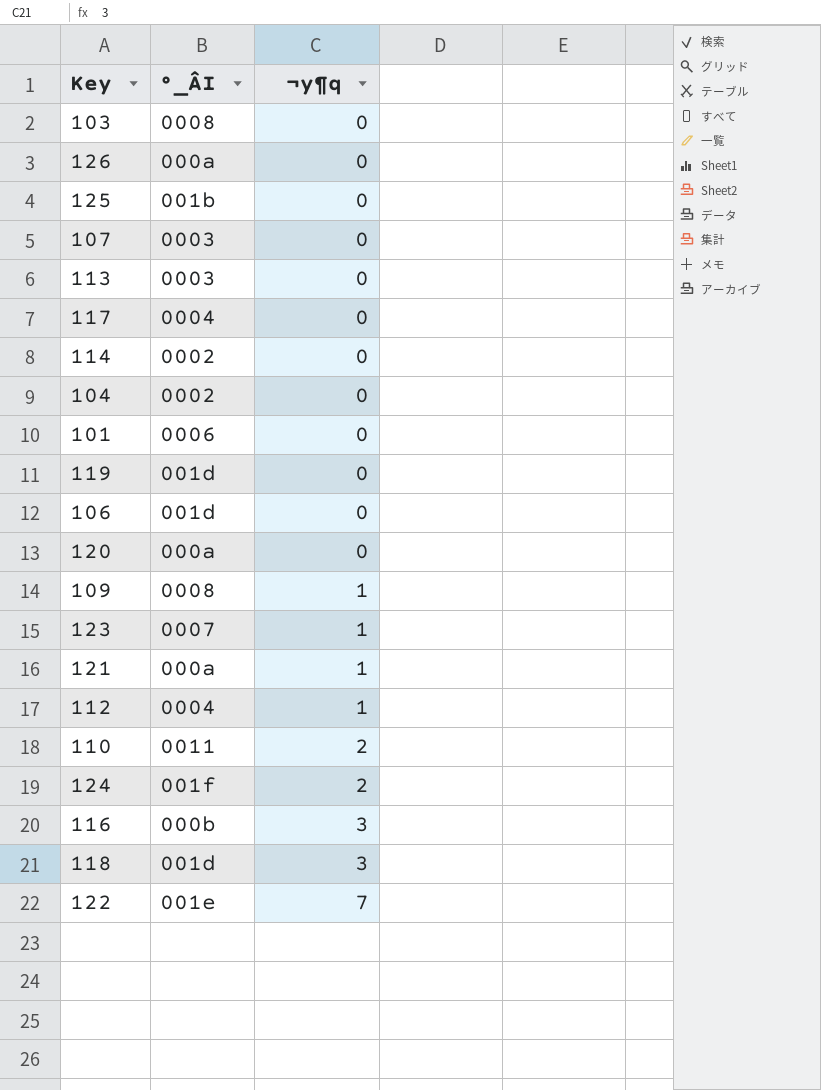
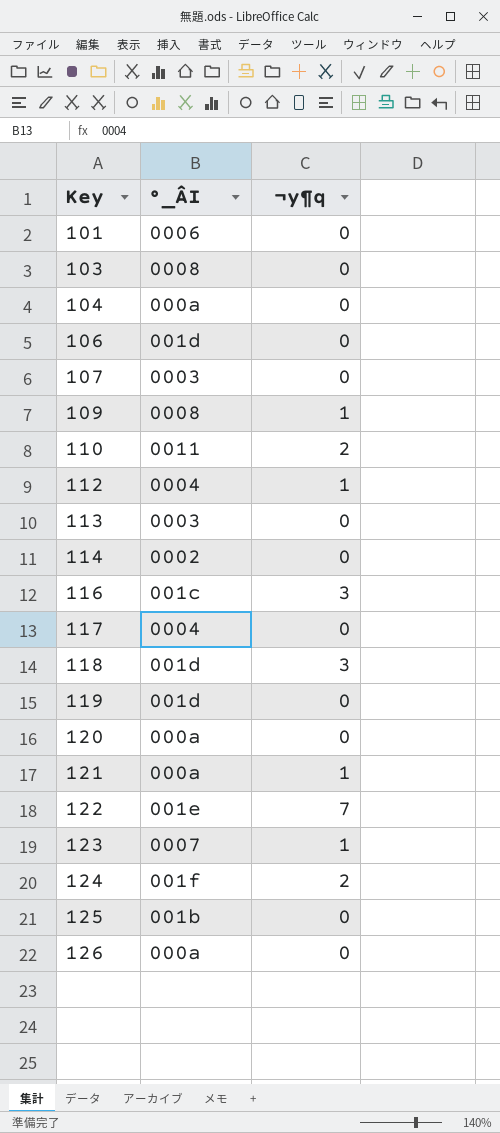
row order: ¬y¶q ascending -> Key ascending
104 | °_ÂI: 0002 -> 000a
116 | °_ÂI: 000b -> 001c

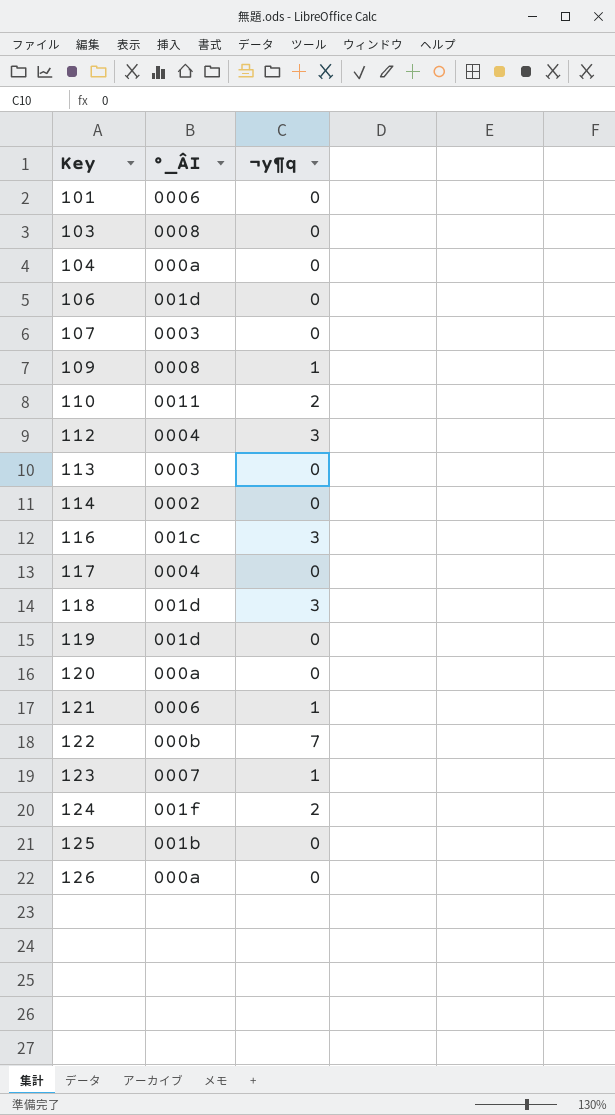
112 | ¬y¶q: 1 -> 3
121 | °_ÂI: 000a -> 0006
122 | °_ÂI: 001e -> 000b

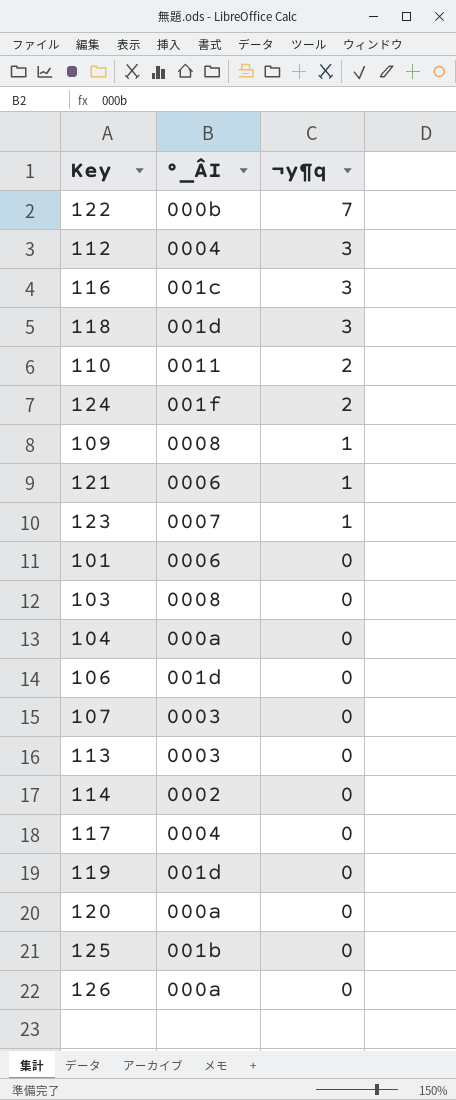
row order: Key ascending -> ¬y¶q descending

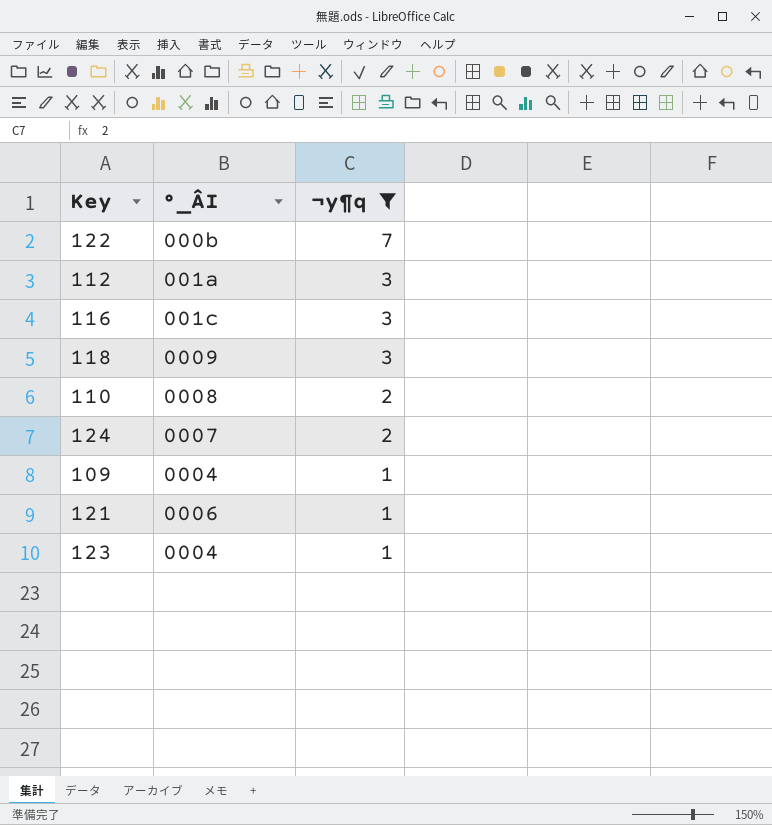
filter: none -> ¬y¶q != 0
112 | °_ÂI: 0004 -> 001a
118 | °_ÂI: 001d -> 0009
110 | °_ÂI: 0011 -> 0008
124 | °_ÂI: 001f -> 0007
109 | °_ÂI: 0008 -> 0004
123 | °_ÂI: 0007 -> 0004

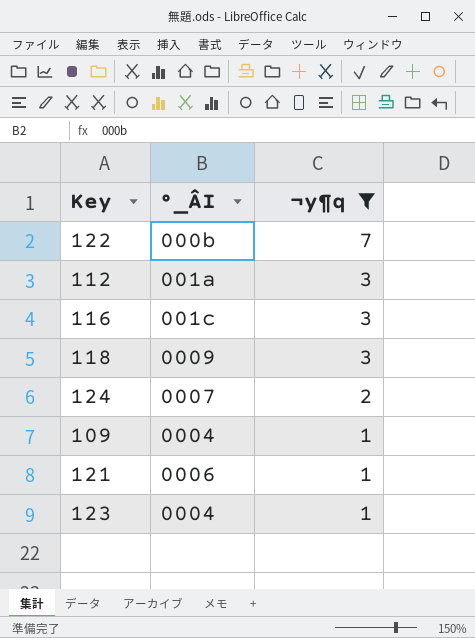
row 110: 0008 | 2 -> none

